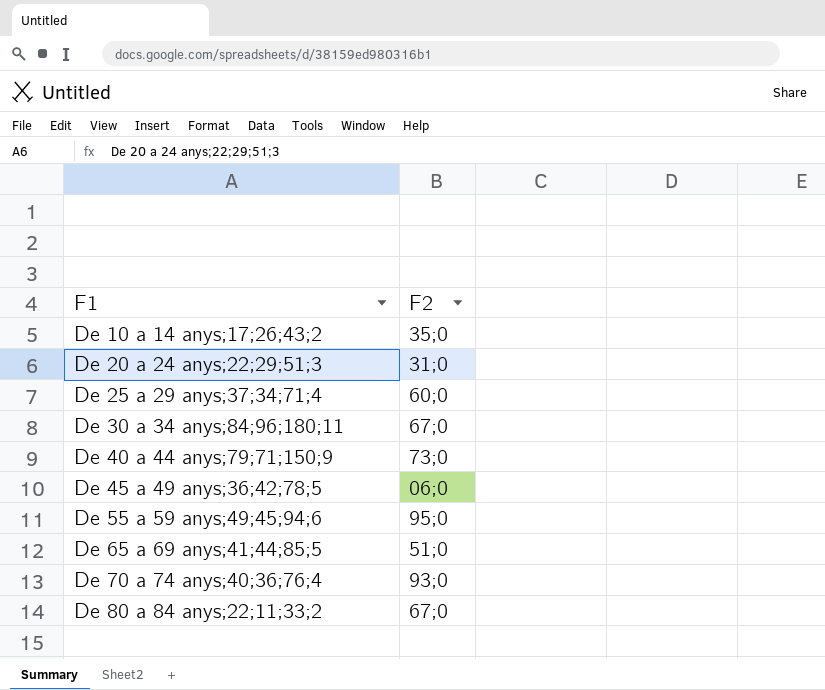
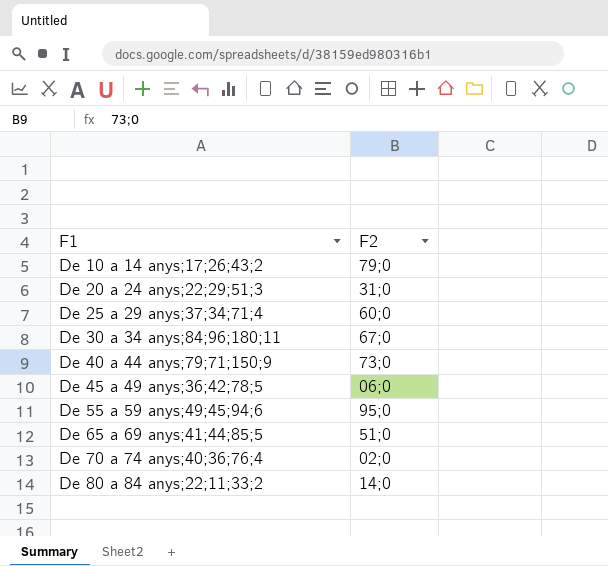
De 10 a 14 anys;17;26;43;2 | F2: 35;0 -> 79;0
De 70 a 74 anys;40;36;76;4 | F2: 93;0 -> 02;0
De 80 a 84 anys;22;11;33;2 | F2: 67;0 -> 14;0

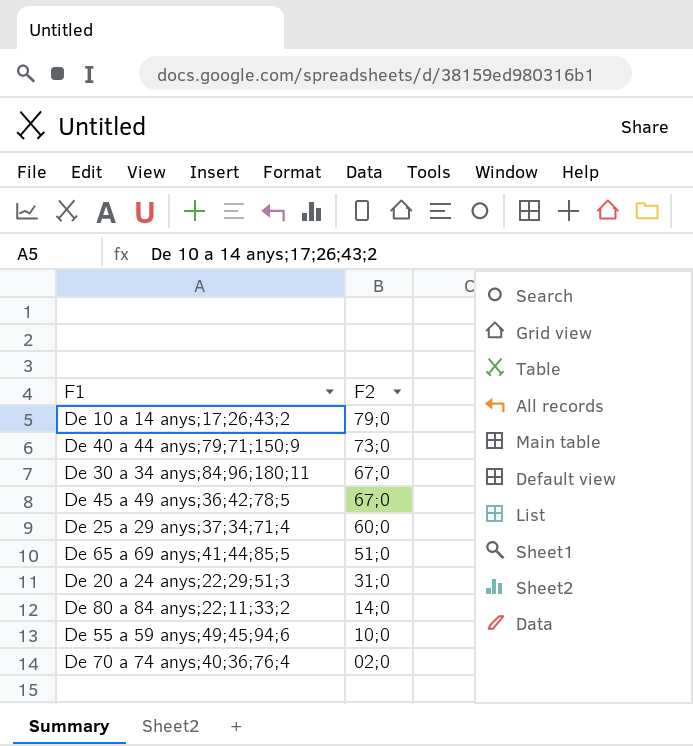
row order: F1 ascending -> F2 descending
De 45 a 49 anys;36;42;78;5 | F2: 06;0 -> 67;0
De 55 a 59 anys;49;45;94;6 | F2: 95;0 -> 10;0

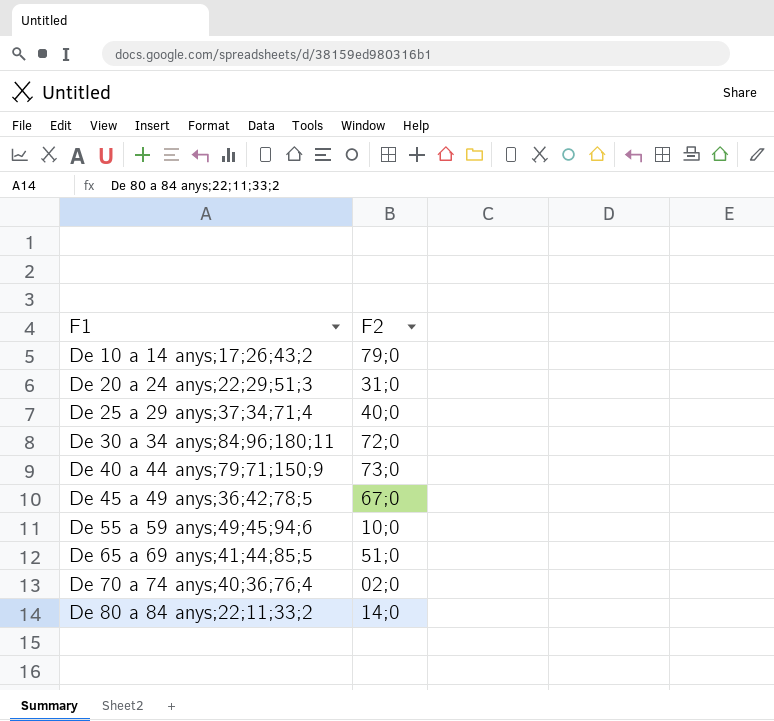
row order: F2 descending -> F1 ascending
De 25 a 29 anys;37;34;71;4 | F2: 60;0 -> 40;0
De 30 a 34 anys;84;96;180;11 | F2: 67;0 -> 72;0

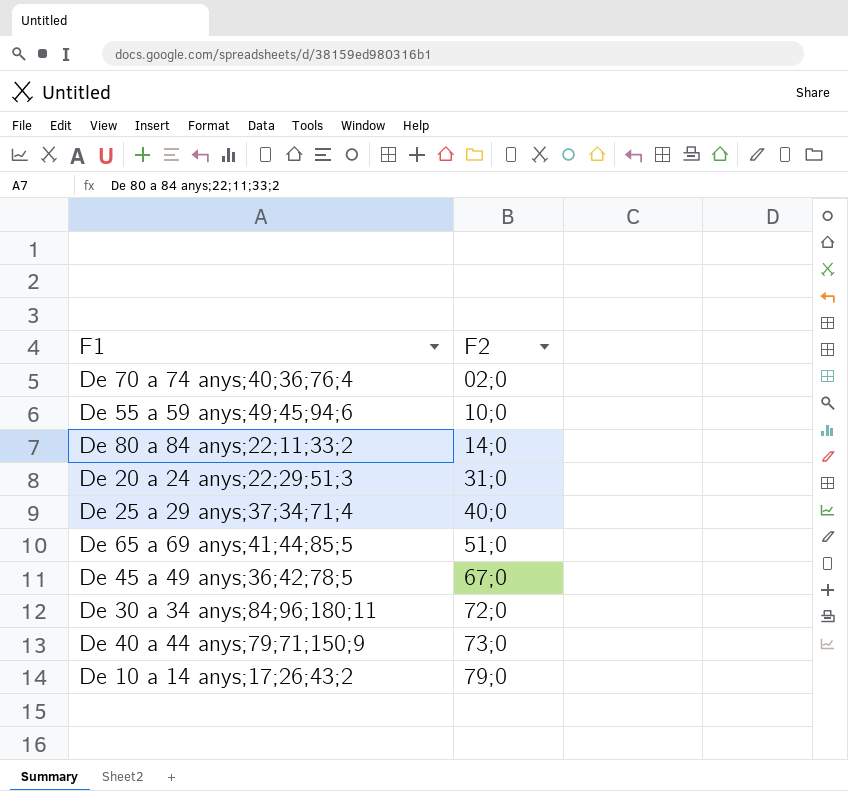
row order: F1 ascending -> F2 ascending

